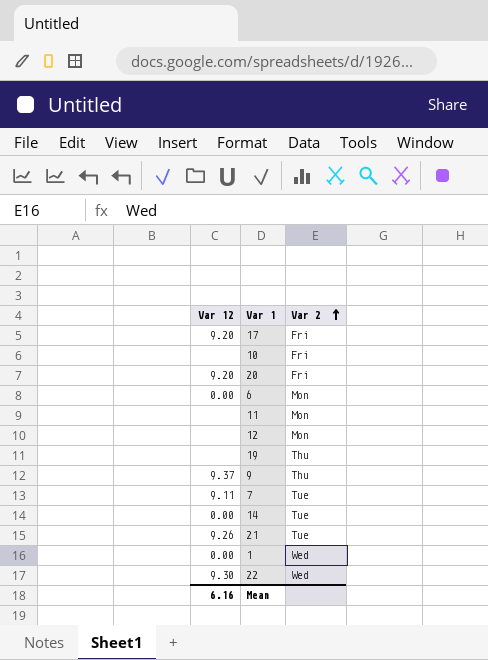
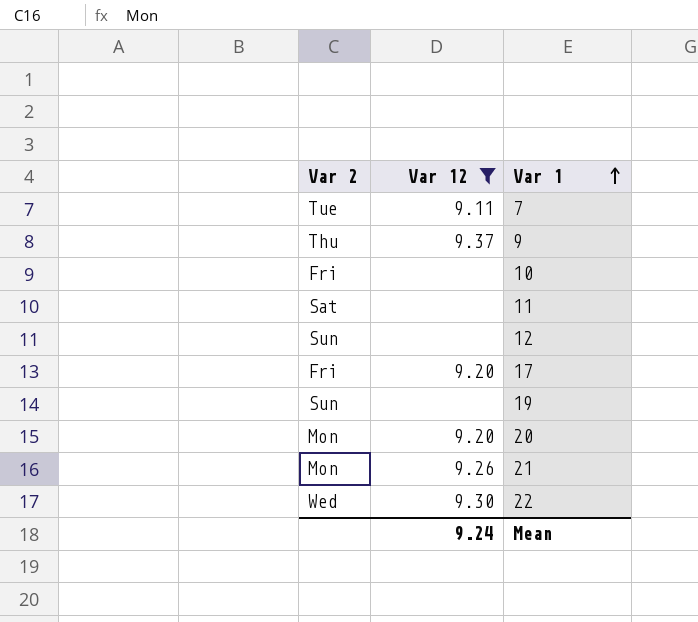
filter: none -> Var 12 != 0.00
row order: Var 2 ascending -> Var 1 ascending
column Var 2 | position: 3 -> 1
11 | Var 2: Mon -> Sat
12 | Var 2: Mon -> Sun
19 | Var 2: Thu -> Sun
20 | Var 2: Fri -> Mon
21 | Var 2: Tue -> Mon
Mean | Var 12: 6.16 -> 9.24

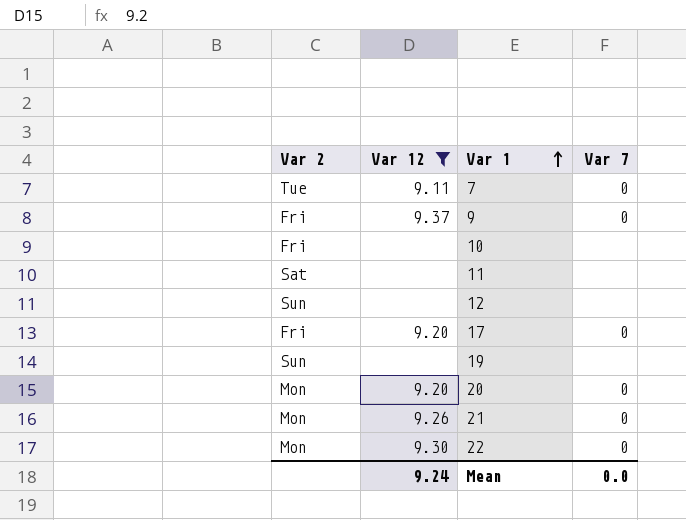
column Var 7 | position: none -> 4
9 | Var 2: Thu -> Fri
22 | Var 2: Wed -> Mon

